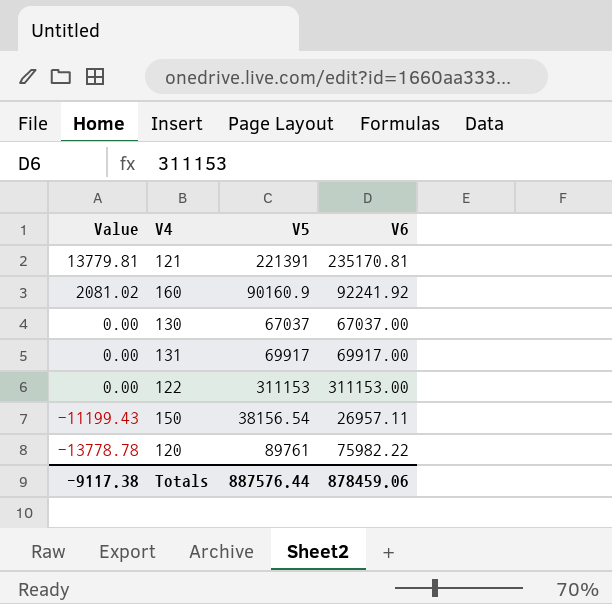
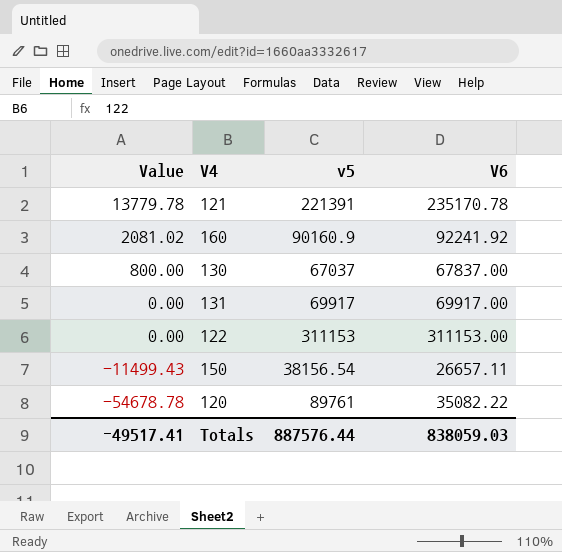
column name: V5 -> v5
121 | Value: 13779.81 -> 13779.78
121 | V6: 235170.81 -> 235170.78
130 | Value: 0.00 -> 800.00
130 | V6: 67037.00 -> 67837.00
150 | Value: -11199.43 -> -11499.43
150 | V6: 26957.11 -> 26657.11
120 | Value: -13778.78 -> -54678.78
120 | V6: 75982.22 -> 35082.22
Totals | Value: -9117.38 -> -49517.41
Totals | V6: 878459.06 -> 838059.03

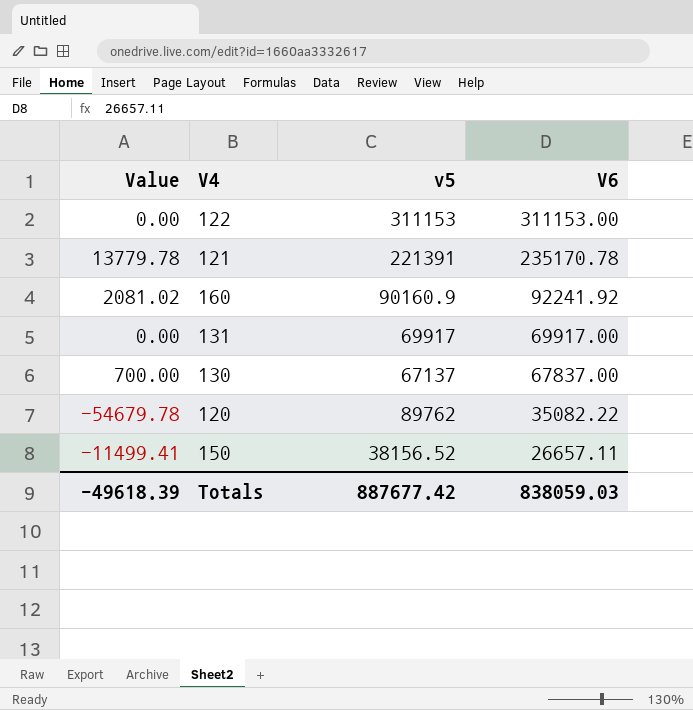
row order: Value descending -> V6 descending
130 | Value: 800.00 -> 700.00
130 | v5: 67037 -> 67137
120 | Value: -54678.78 -> -54679.78
120 | v5: 89761 -> 89762
150 | Value: -11499.43 -> -11499.41
150 | v5: 38156.54 -> 38156.52
Totals | Value: -49517.41 -> -49618.39
Totals | v5: 887576.44 -> 887677.42

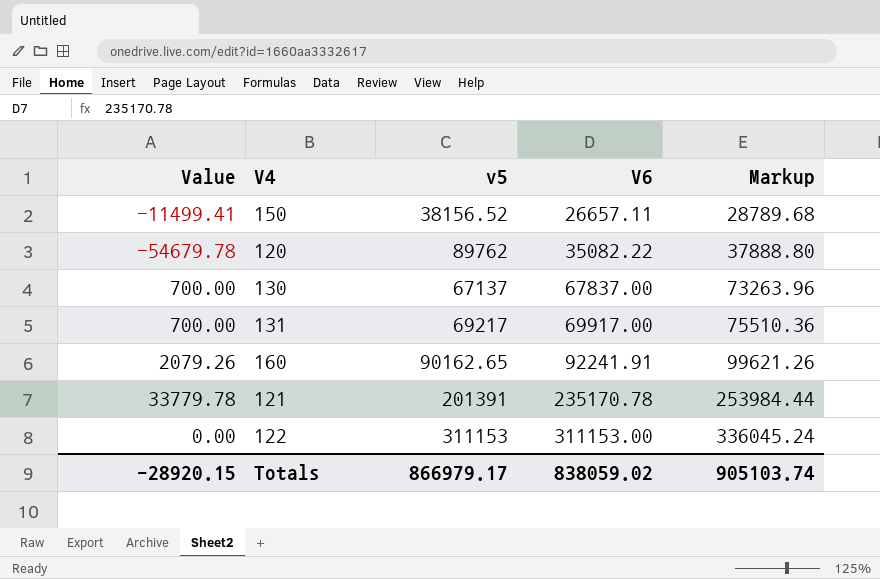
row order: V6 descending -> V6 ascending
column Markup | formula: none -> [V6] * 1.08
131 | Value: 0.00 -> 700.00
131 | v5: 69917 -> 69217
160 | Value: 2081.02 -> 2079.26
160 | v5: 90160.9 -> 90162.65
160 | V6: 92241.92 -> 92241.91
121 | Value: 13779.78 -> 33779.78
121 | v5: 221391 -> 201391
Totals | Value: -49618.39 -> -28920.15
Totals | v5: 887677.42 -> 866979.17
Totals | V6: 838059.03 -> 838059.02

